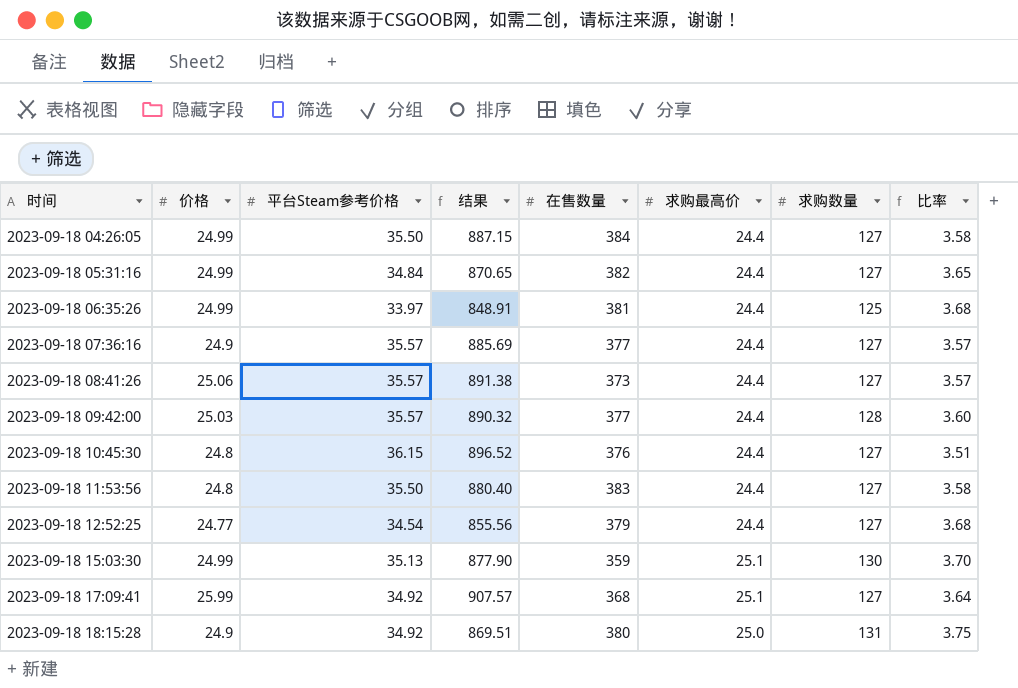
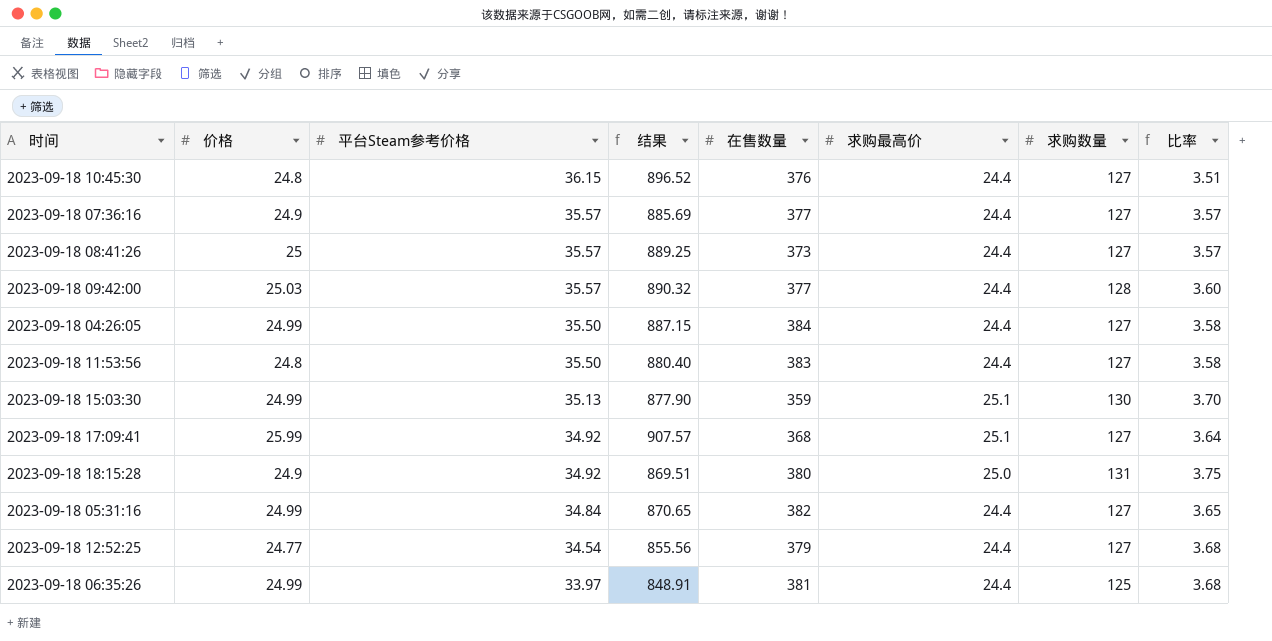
row order: 时间 ascending -> 平台Steam参考价格 descending
2023-09-18 08:41:26 | 价格: 25.06 -> 25
2023-09-18 08:41:26 | 结果: 891.38 -> 889.25

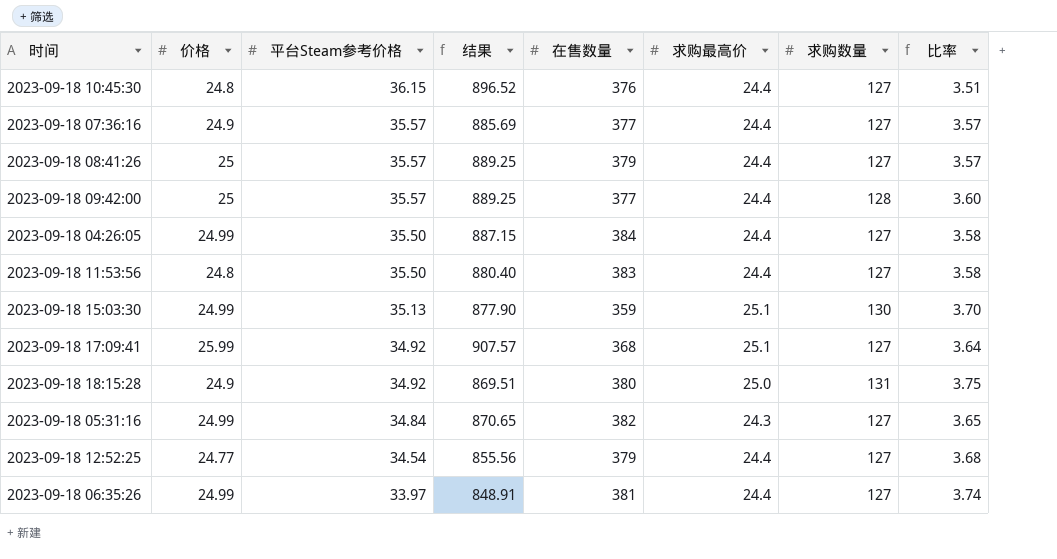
2023-09-18 08:41:26 | 在售数量: 373 -> 379
2023-09-18 09:42:00 | 价格: 25.03 -> 25
2023-09-18 09:42:00 | 结果: 890.32 -> 889.25
2023-09-18 05:31:16 | 求购最高价: 24.4 -> 24.3
2023-09-18 06:35:26 | 求购数量: 125 -> 127
2023-09-18 06:35:26 | 比率: 3.68 -> 3.74

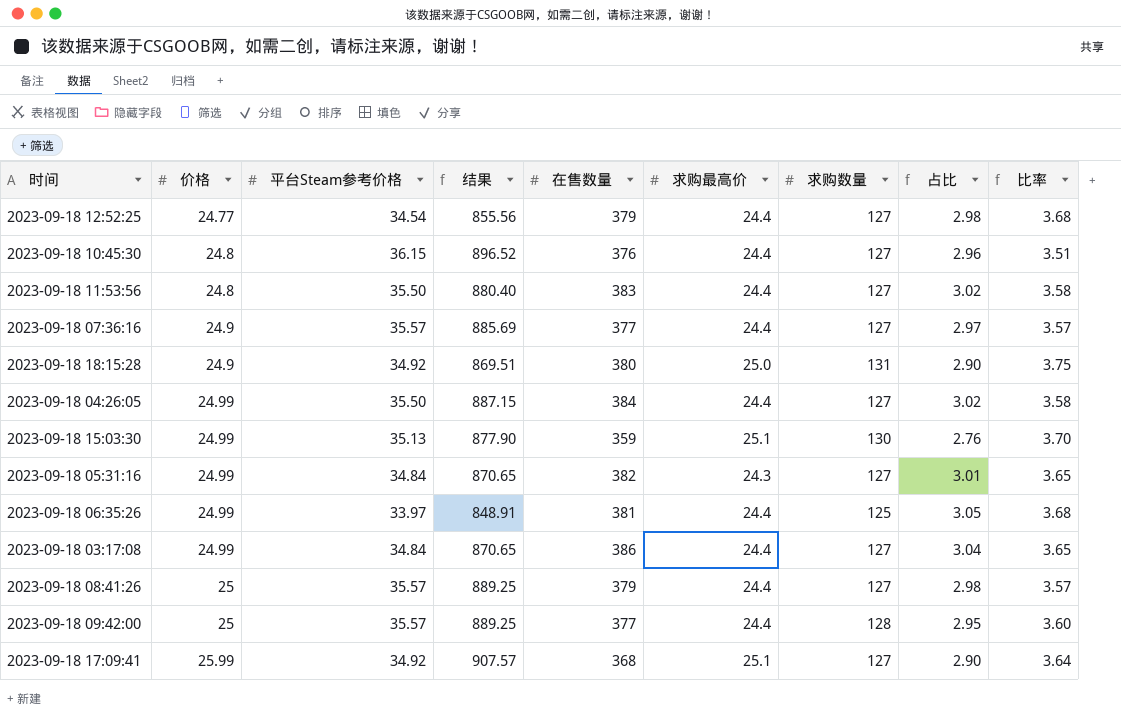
row order: 平台Steam参考价格 descending -> 价格 ascending
column 占比 | formula: none -> [在售数量] / [求购数量]
2023-09-18 06:35:26 | 求购数量: 127 -> 125
2023-09-18 06:35:26 | 比率: 3.74 -> 3.68
row 2023-09-18 03:17:08: none -> 24.99 | 34.84 | 870.65 | 386 | 24.4 | 127 | 3.04 | 3.65

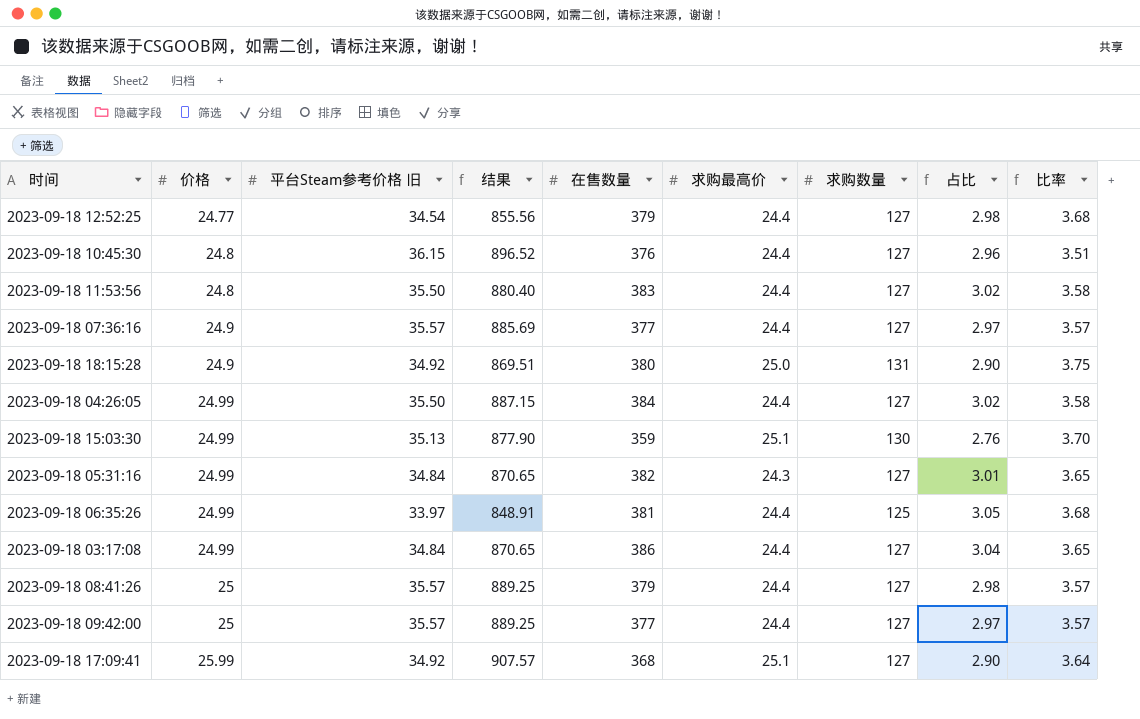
column name: 平台Steam参考价格 -> 平台Steam参考价格 旧
2023-09-18 09:42:00 | 求购数量: 128 -> 127
2023-09-18 09:42:00 | 占比: 2.95 -> 2.97
2023-09-18 09:42:00 | 比率: 3.60 -> 3.57

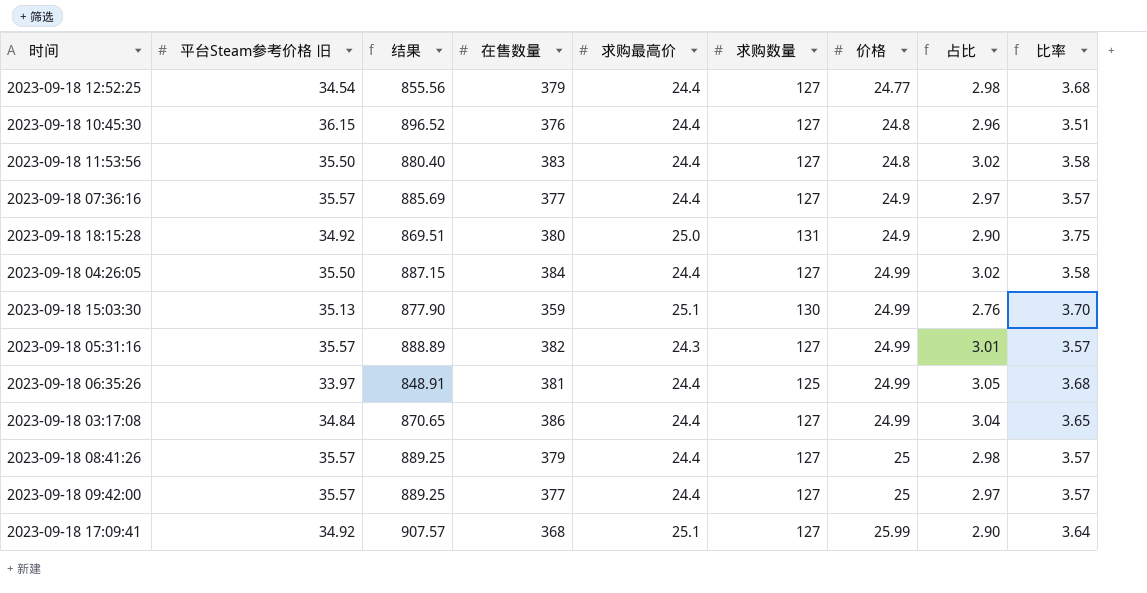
column 价格 | position: 2 -> 7
2023-09-18 05:31:16 | 平台Steam参考价格 旧: 34.84 -> 35.57
2023-09-18 05:31:16 | 结果: 870.65 -> 888.89
2023-09-18 05:31:16 | 比率: 3.65 -> 3.57

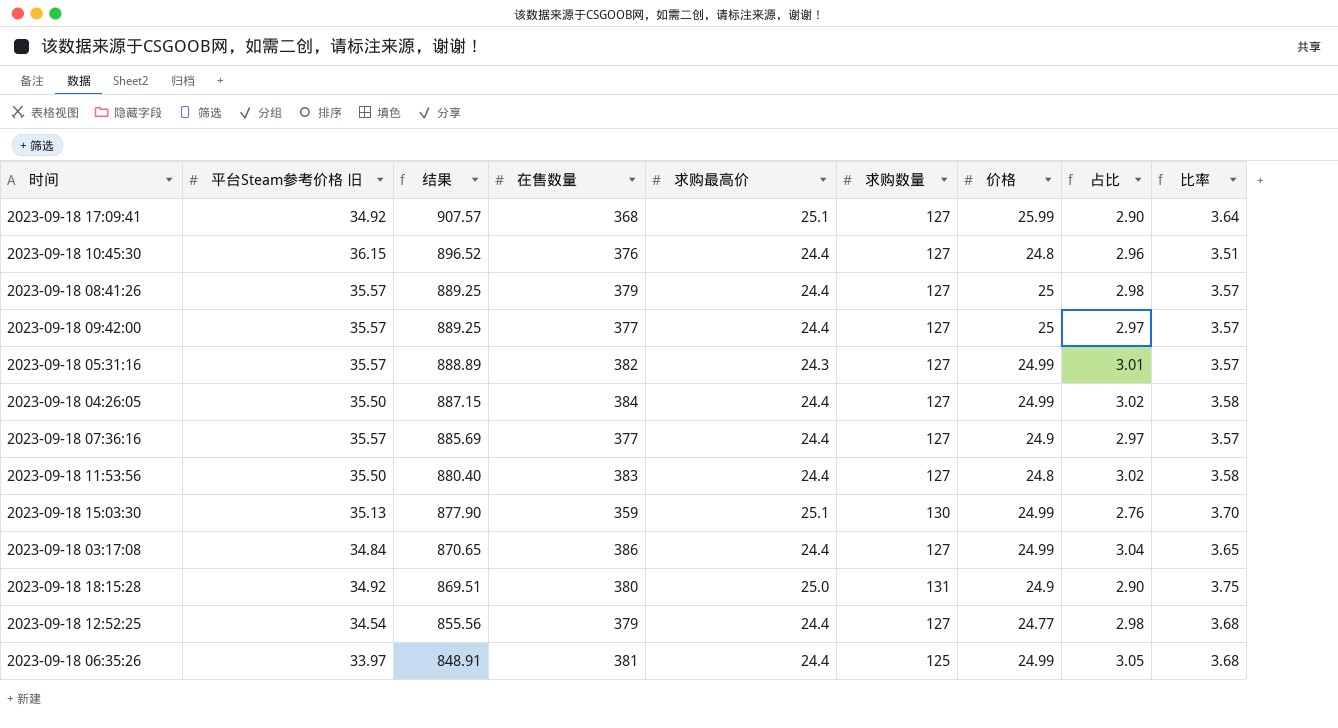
row order: 价格 ascending -> 结果 descending

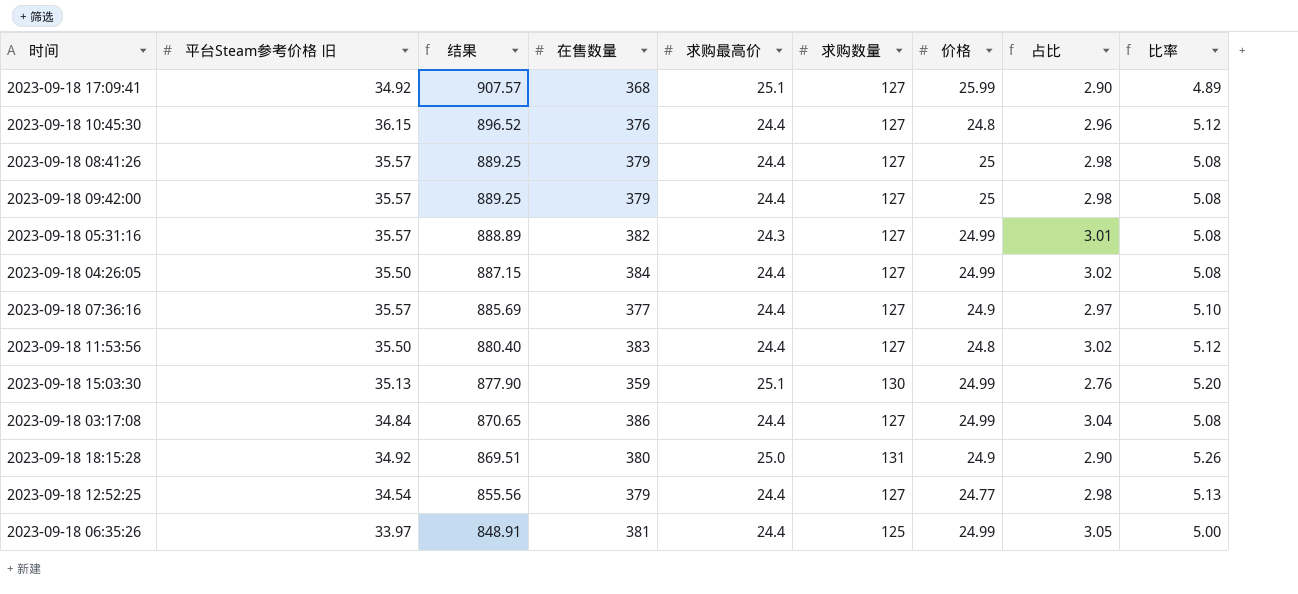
column 比率 | formula: [求购数量] / [平台Steam参考价格 旧] -> [求购数量] / [价格]
2023-09-18 09:42:00 | 在售数量: 377 -> 379
2023-09-18 09:42:00 | 占比: 2.97 -> 2.98

